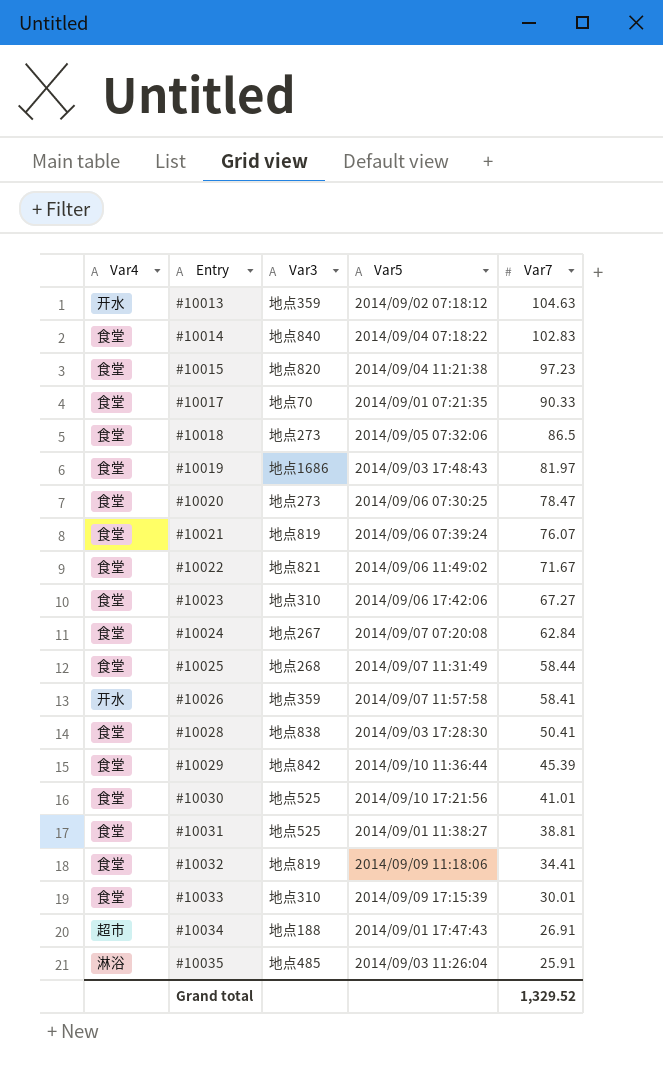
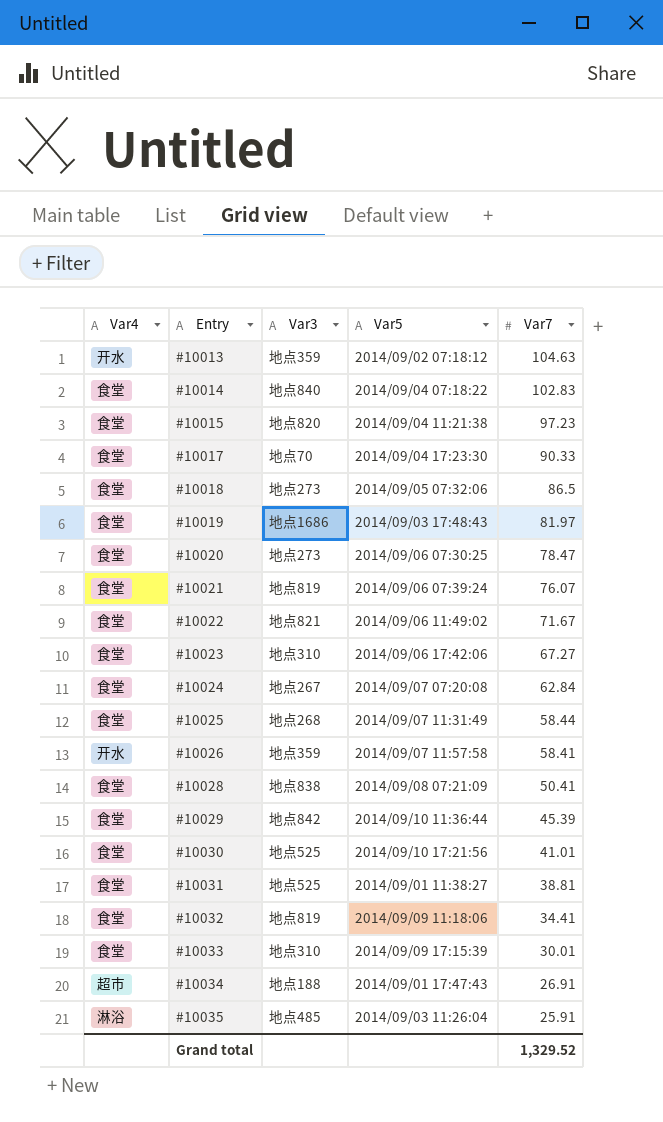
#10017 | Var5: 2014/09/01 07:21:35 -> 2014/09/04 17:23:30
#10028 | Var5: 2014/09/03 17:28:30 -> 2014/09/08 07:21:09

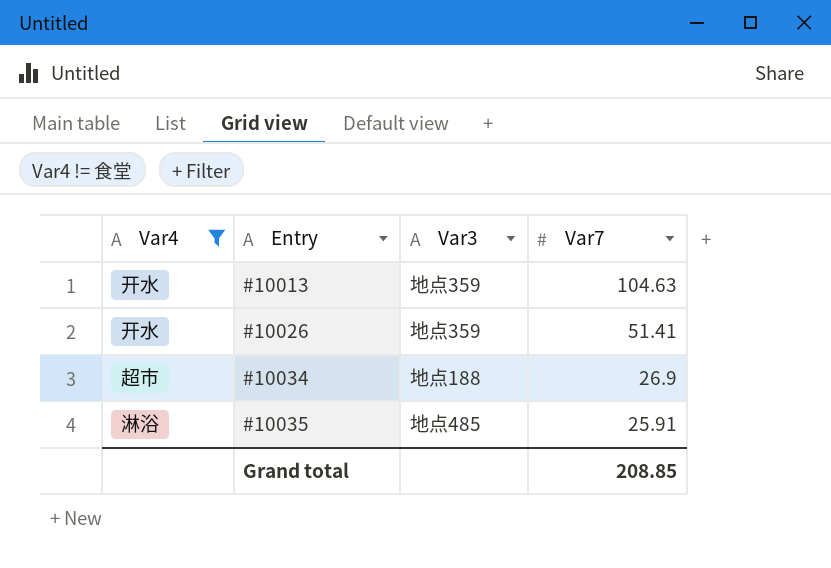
filter: none -> Var4 != 食堂
column Var5 | position: 4 -> none
#10026 | Var7: 58.41 -> 51.41
#10034 | Var7: 26.91 -> 26.9
Grand total | Var7: 1,329.52 -> 208.85

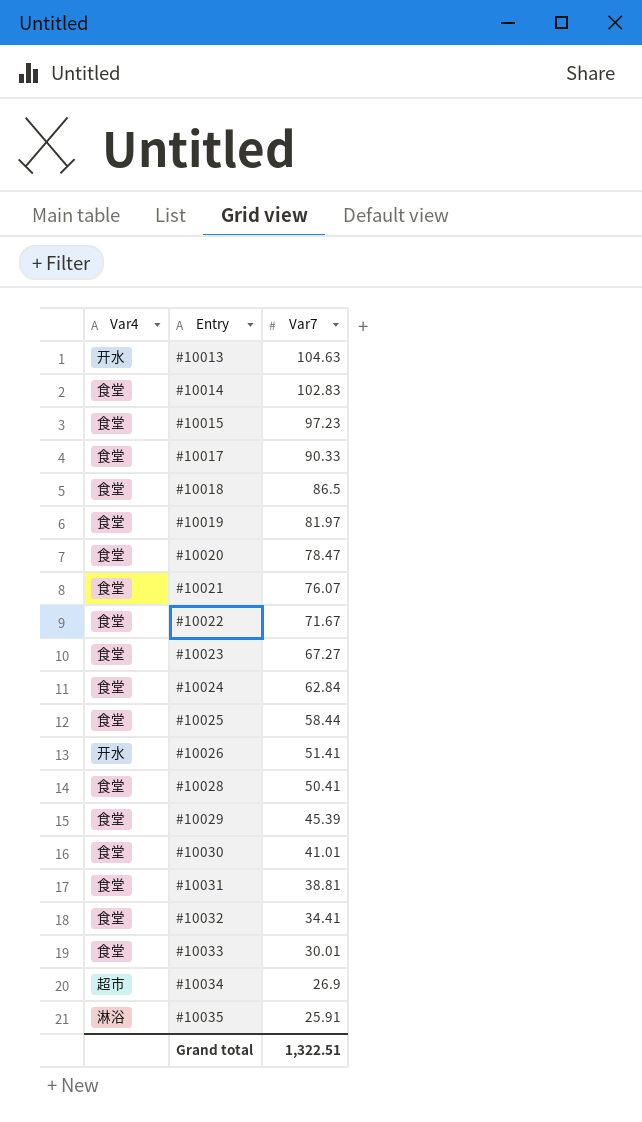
filter: Var4 != 食堂 -> none
column Var3 | position: 3 -> none
Grand total | Var7: 208.85 -> 1,322.51

